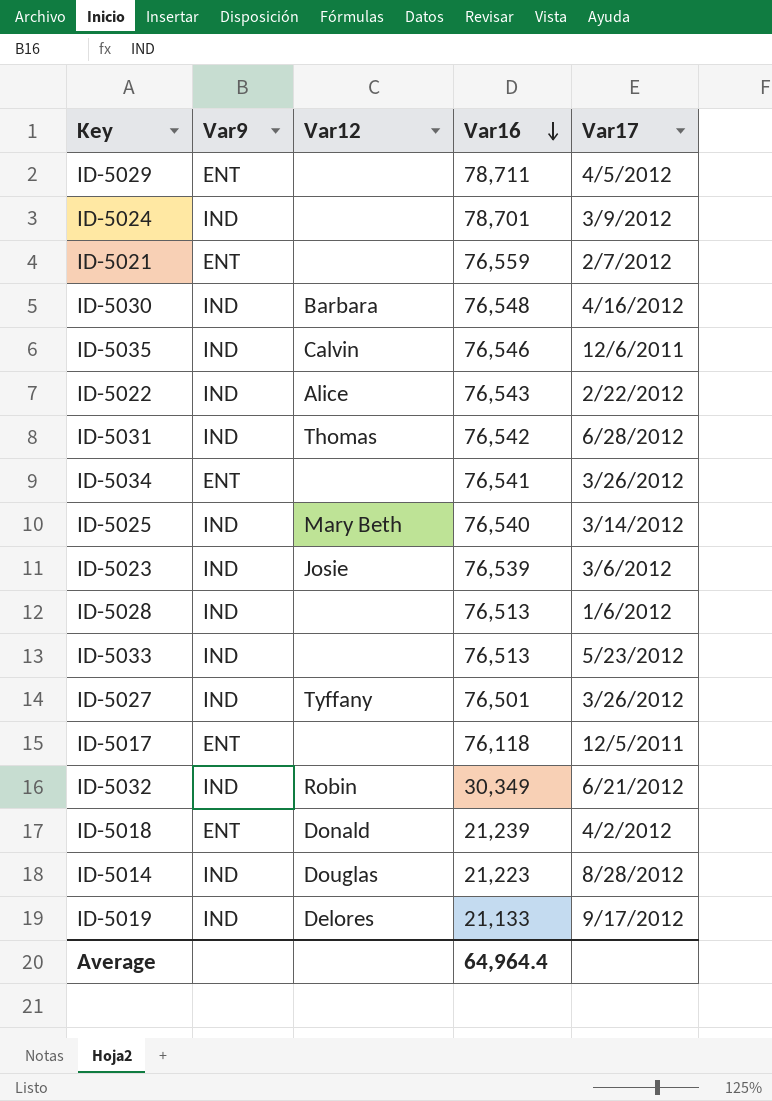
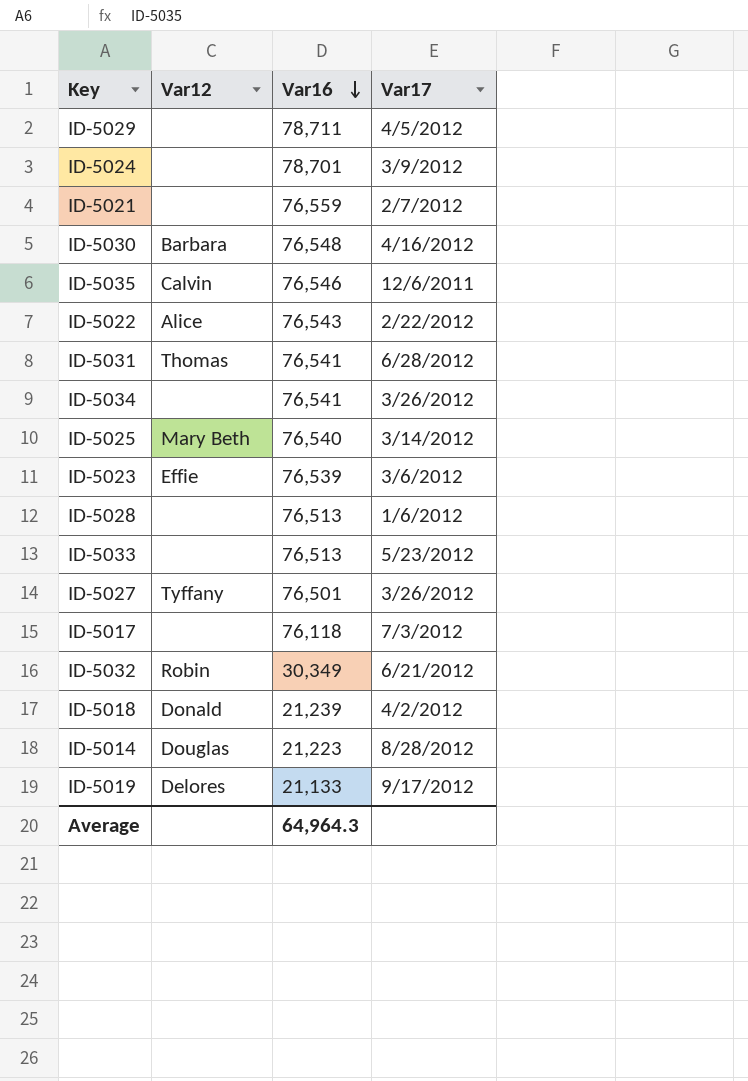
column Var9 | position: 2 -> none
ID-5031 | Var16: 76,542 -> 76,541
ID-5023 | Var12: Josie -> Effie
ID-5017 | Var17: 12/5/2011 -> 7/3/2012
Average | Var16: 64,964.4 -> 64,964.3

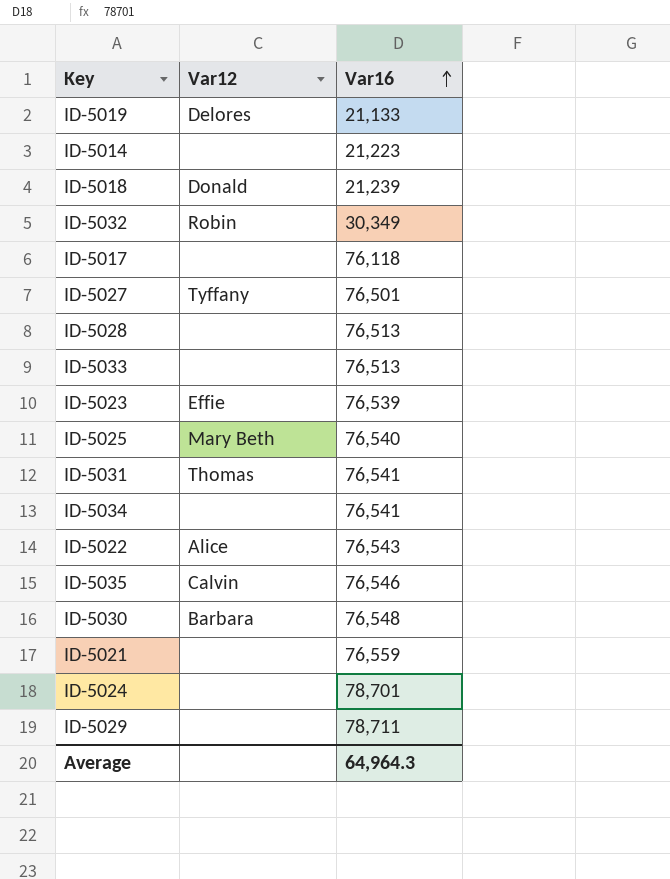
row order: Var16 descending -> Var16 ascending
column Var17 | position: 4 -> none
ID-5014 | Var12: Douglas -> none

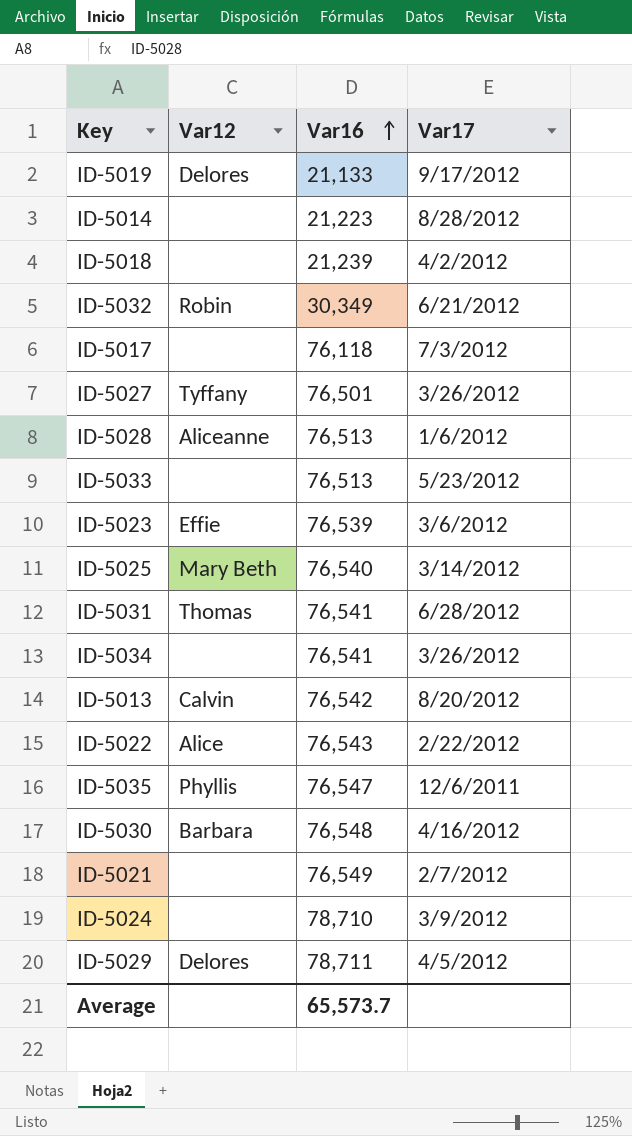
column Var17 | position: none -> 4
ID-5018 | Var12: Donald -> none
ID-5028 | Var12: none -> Aliceanne
row ID-5013: none -> Calvin | 76,542 | 8/20/2012
ID-5035 | Var12: Calvin -> Phyllis
ID-5035 | Var16: 76,546 -> 76,547
ID-5021 | Var16: 76,559 -> 76,549
ID-5024 | Var16: 78,701 -> 78,710
ID-5029 | Var12: none -> Delores
Average | Var16: 64,964.3 -> 65,573.7

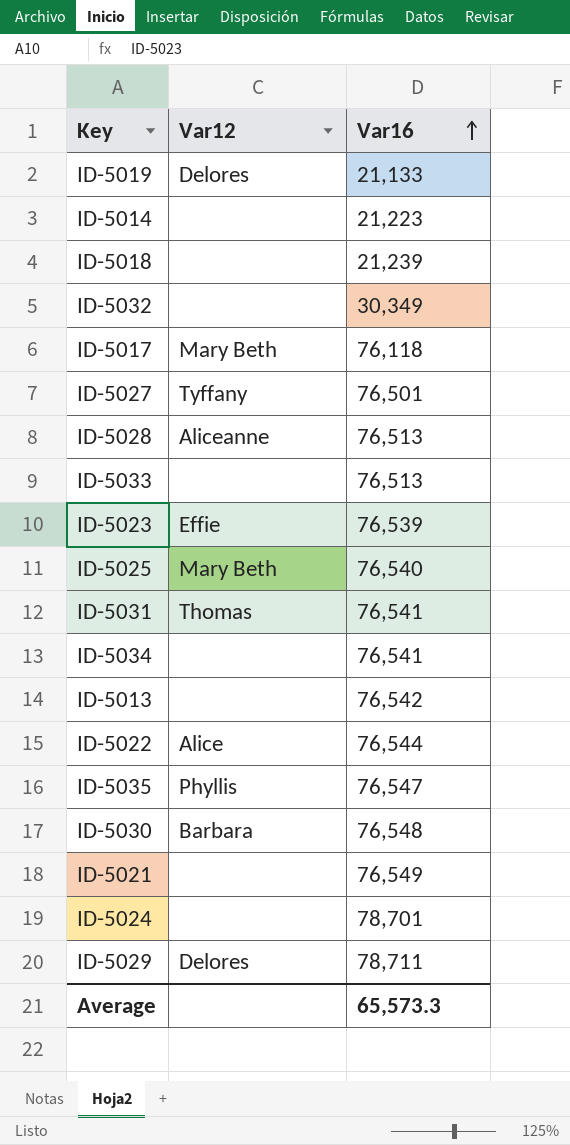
column Var17 | position: 4 -> none
ID-5032 | Var12: Robin -> none
ID-5017 | Var12: none -> Mary Beth
ID-5013 | Var12: Calvin -> none
ID-5022 | Var16: 76,543 -> 76,544
ID-5024 | Var16: 78,710 -> 78,701
Average | Var16: 65,573.7 -> 65,573.3

